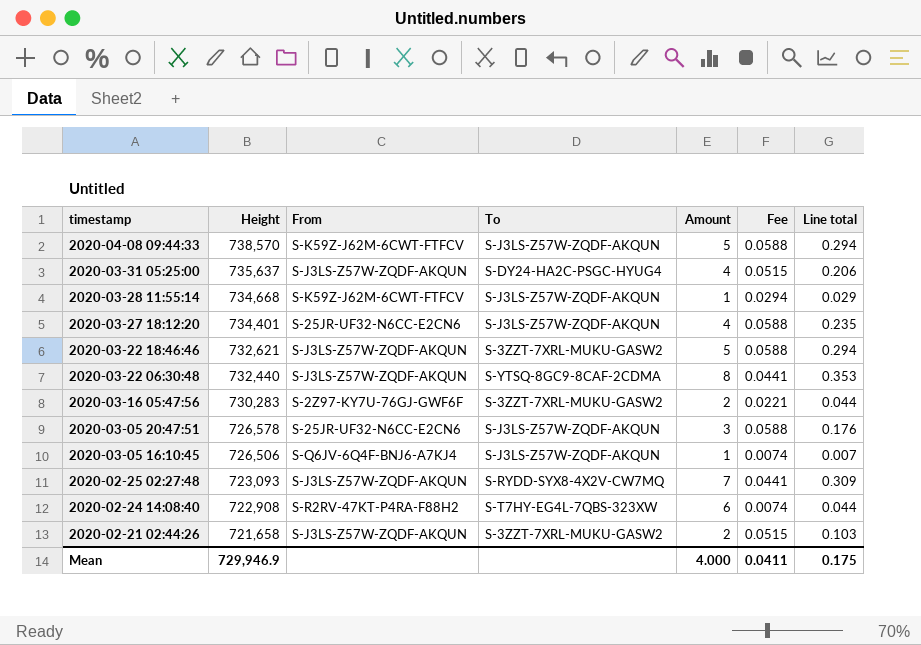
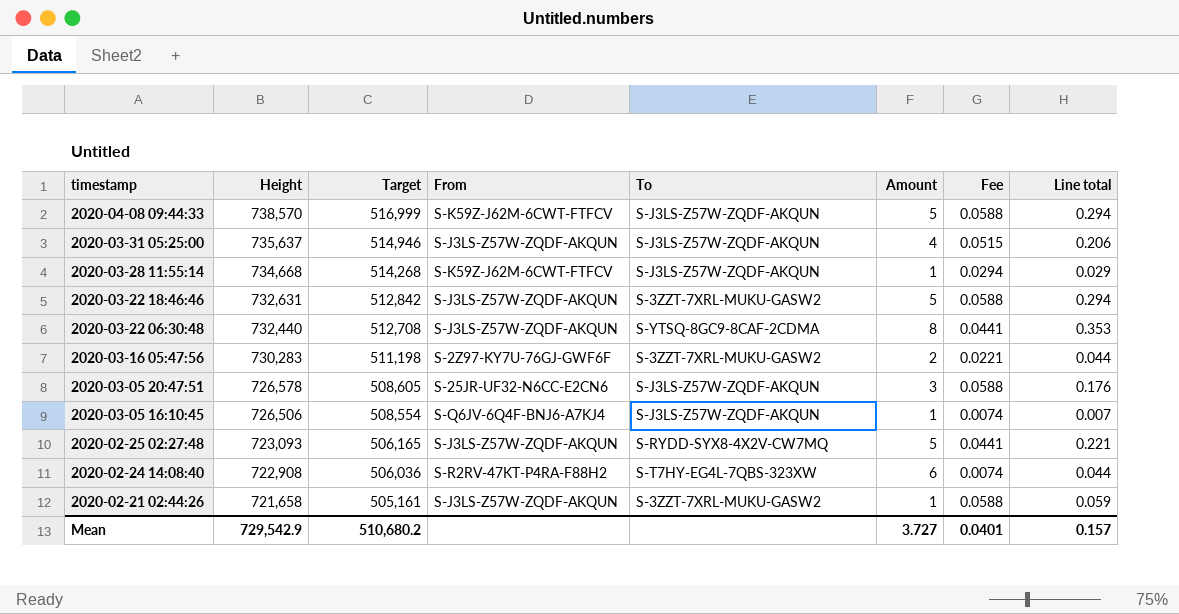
column Target | formula: none -> [Height] * 0.7
row 2020-03-27 18:12:20: 734,401 | S-25JR-UF32-N6CC-E2CN6 | S-J3LS-Z57W-ZQDF-AKQUN | 4 | 0.0588 | 0.235 -> none
2020-03-31 05:25:00 | To: S-DY24-HA2C-PSGC-HYUG4 -> S-J3LS-Z57W-ZQDF-AKQUN
2020-03-22 18:46:46 | Height: 732,621 -> 732,631
2020-02-25 02:27:48 | Amount: 7 -> 5
2020-02-25 02:27:48 | Line total: 0.309 -> 0.221
2020-02-21 02:44:26 | Amount: 2 -> 1
2020-02-21 02:44:26 | Fee: 0.0515 -> 0.0588
2020-02-21 02:44:26 | Line total: 0.103 -> 0.059
Mean | Height: 729,946.9 -> 729,542.9
Mean | Amount: 4.000 -> 3.727
Mean | Fee: 0.0411 -> 0.0401
Mean | Line total: 0.175 -> 0.157

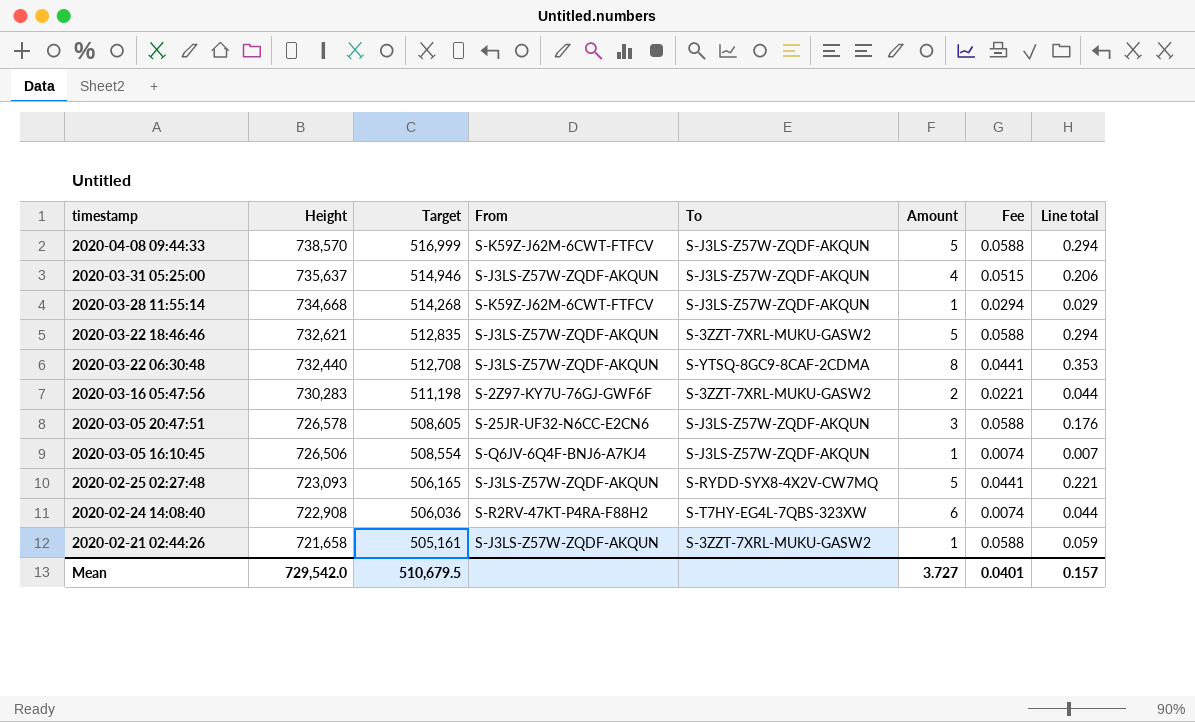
2020-03-22 18:46:46 | Height: 732,631 -> 732,621
2020-03-22 18:46:46 | Target: 512,842 -> 512,835
Mean | Height: 729,542.9 -> 729,542.0
Mean | Target: 510,680.2 -> 510,679.5

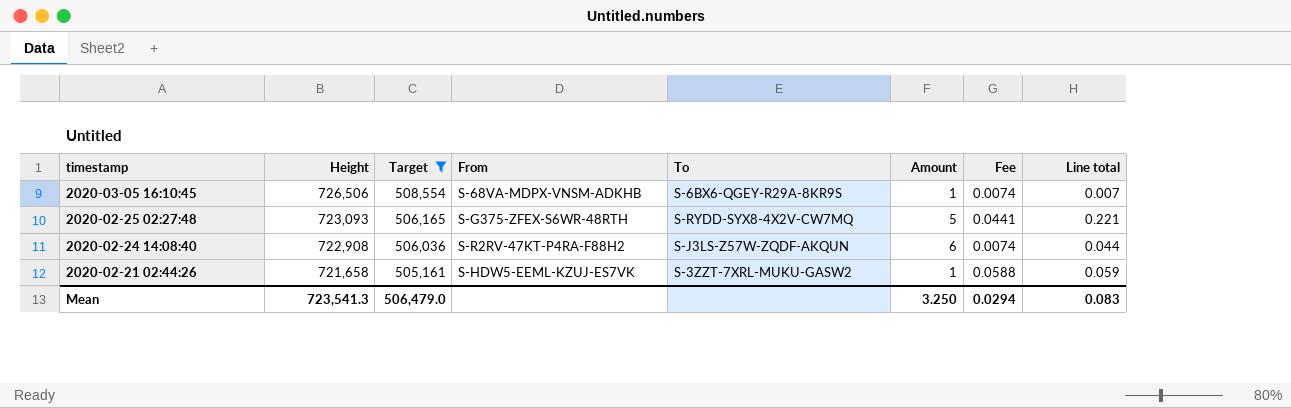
filter: none -> Target <= 508,554
2020-03-05 16:10:45 | From: S-Q6JV-6Q4F-BNJ6-A7KJ4 -> S-68VA-MDPX-VNSM-ADKHB
2020-03-05 16:10:45 | To: S-J3LS-Z57W-ZQDF-AKQUN -> S-6BX6-QGEY-R29A-8KR9S
2020-02-25 02:27:48 | From: S-J3LS-Z57W-ZQDF-AKQUN -> S-G375-ZFEX-S6WR-48RTH
2020-02-24 14:08:40 | To: S-T7HY-EG4L-7QBS-323XW -> S-J3LS-Z57W-ZQDF-AKQUN
2020-02-21 02:44:26 | From: S-J3LS-Z57W-ZQDF-AKQUN -> S-HDW5-EEML-KZUJ-ES7VK
Mean | Height: 729,542.0 -> 723,541.3
Mean | Target: 510,679.5 -> 506,479.0
Mean | Amount: 3.727 -> 3.250
Mean | Fee: 0.0401 -> 0.0294
Mean | Line total: 0.157 -> 0.083

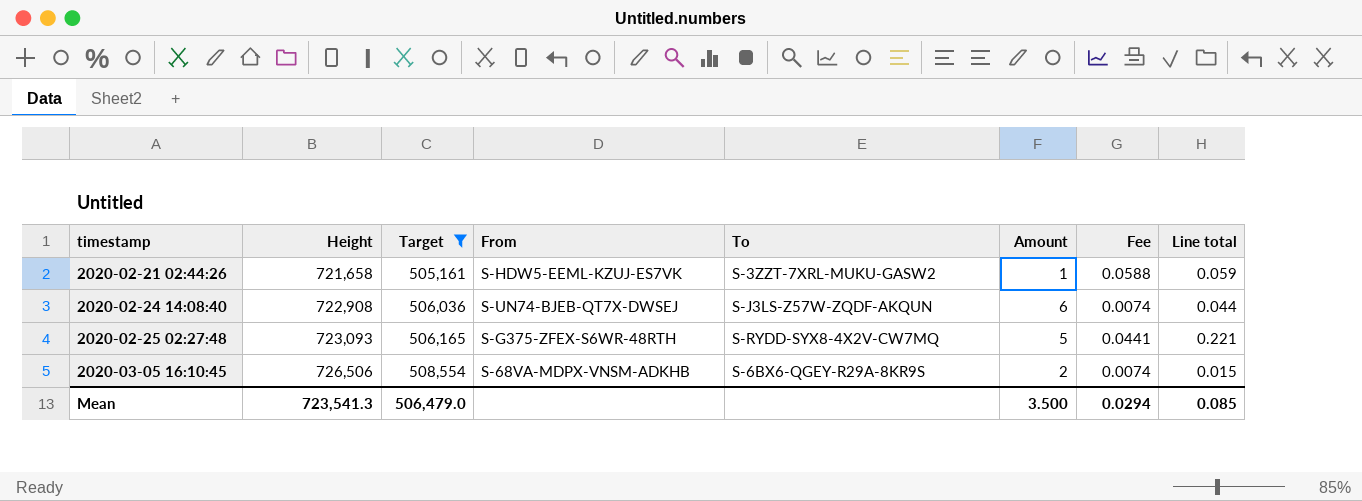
row order: timestamp descending -> timestamp ascending
2020-02-24 14:08:40 | From: S-R2RV-47KT-P4RA-F88H2 -> S-UN74-BJEB-QT7X-DWSEJ
2020-03-05 16:10:45 | Amount: 1 -> 2
2020-03-05 16:10:45 | Line total: 0.007 -> 0.015
Mean | Amount: 3.250 -> 3.500
Mean | Line total: 0.083 -> 0.085

